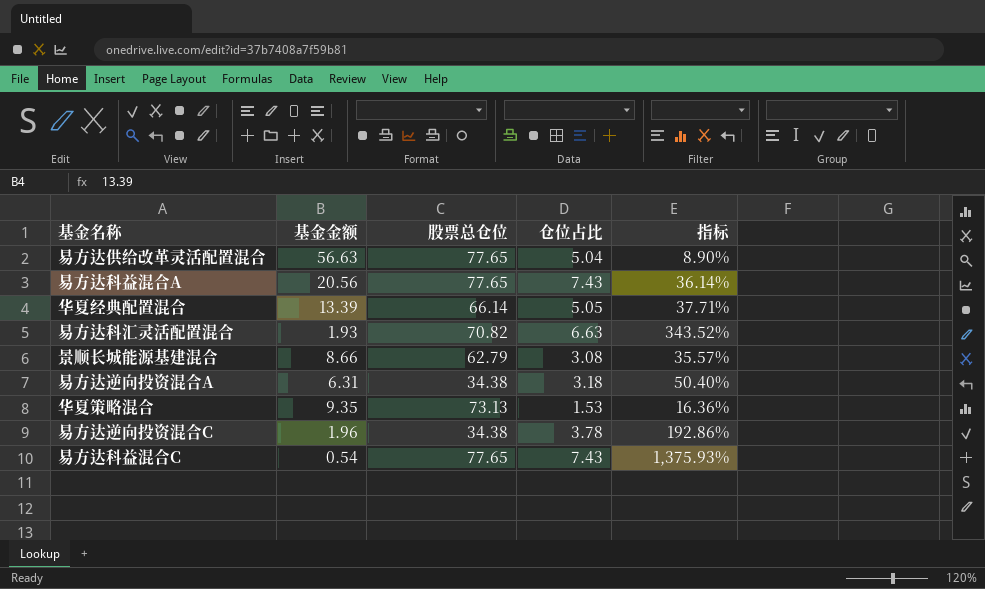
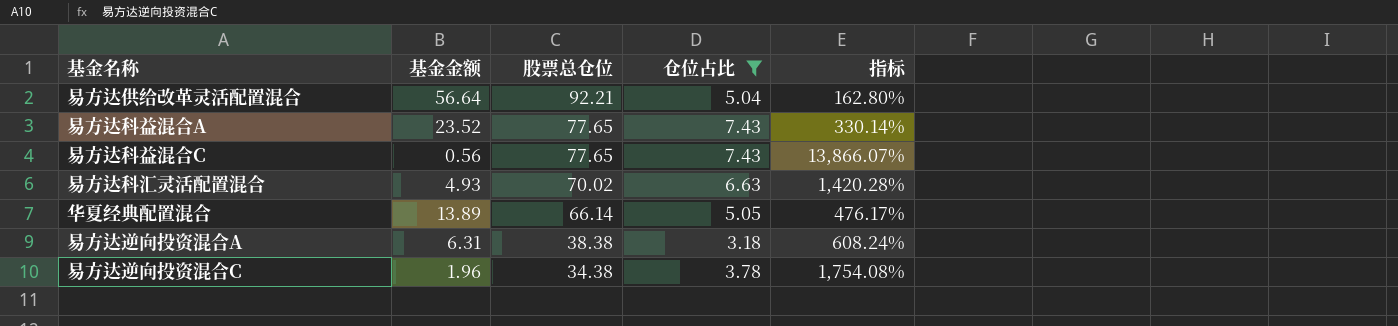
filter: none -> 仓位占比 >= 3.18
row order: none -> 股票总仓位 descending
column 指标 | formula: [仓位占比] / [基金金额] -> [股票总仓位] / [基金金额]
易方达供给改革灵活配置混合 | 基金金额: 56.63 -> 56.64
易方达供给改革灵活配置混合 | 股票总仓位: 77.65 -> 92.21
易方达科益混合A | 基金金额: 20.56 -> 23.52
易方达科益混合C | 基金金额: 0.54 -> 0.56
易方达科汇灵活配置混合 | 基金金额: 1.93 -> 4.93
易方达科汇灵活配置混合 | 股票总仓位: 70.82 -> 70.02
华夏经典配置混合 | 基金金额: 13.39 -> 13.89
易方达逆向投资混合A | 股票总仓位: 34.38 -> 38.38

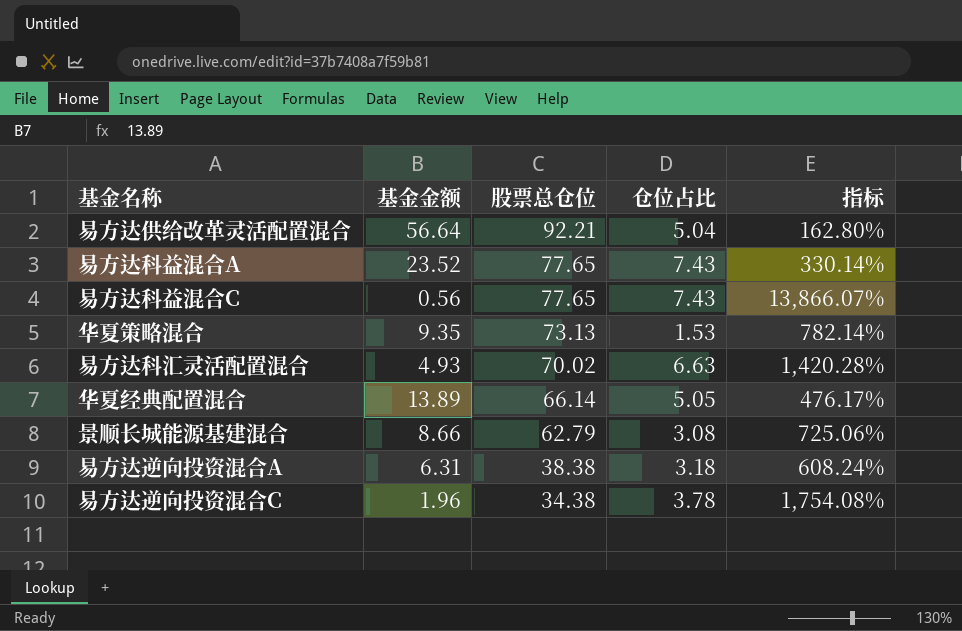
filter: 仓位占比 >= 3.18 -> none

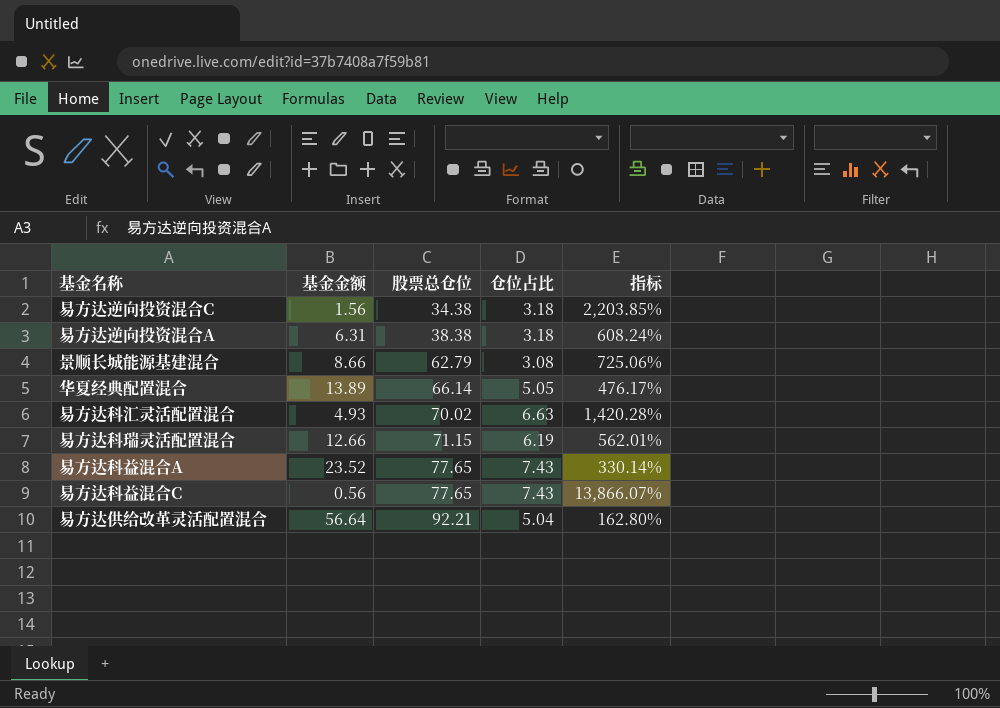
row order: 股票总仓位 descending -> 股票总仓位 ascending
row 华夏策略混合: 9.35 | 73.13 | 1.53 | 782.14% -> none
易方达逆向投资混合C | 基金金额: 1.96 -> 1.56
易方达逆向投资混合C | 仓位占比: 3.78 -> 3.18
易方达逆向投资混合C | 指标: 1,754.08% -> 2,203.85%
row 易方达科瑞灵活配置混合: none -> 12.66 | 71.15 | 6.19 | 562.01%

